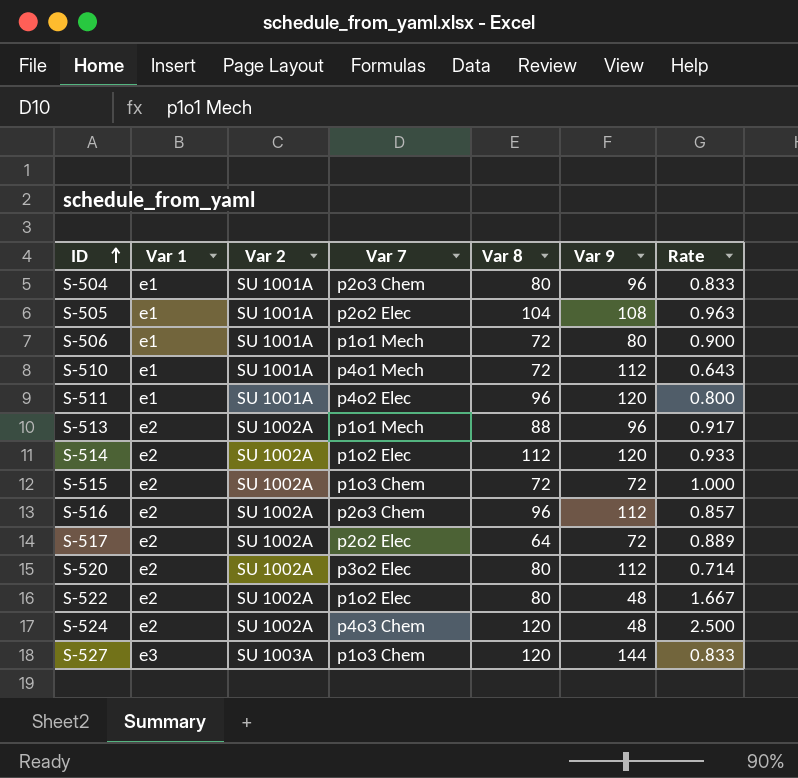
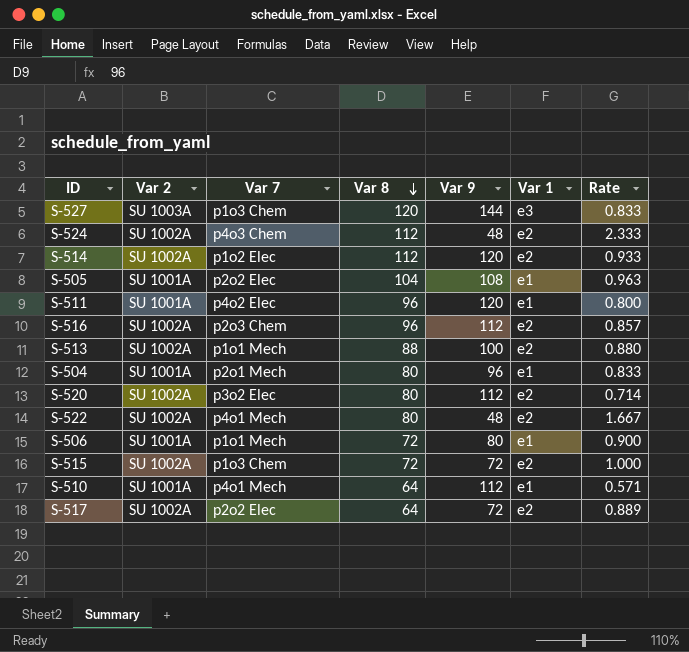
row order: ID ascending -> Var 8 descending
column Var 1 | position: 2 -> 6
S-524 | Var 8: 120 -> 112
S-524 | Rate: 2.500 -> 2.333
S-513 | Var 9: 96 -> 100
S-513 | Rate: 0.917 -> 0.880
S-504 | Var 7: p2o3 Chem -> p2o1 Mech
S-522 | Var 7: p1o2 Elec -> p4o1 Mech
S-510 | Var 8: 72 -> 64
S-510 | Rate: 0.643 -> 0.571

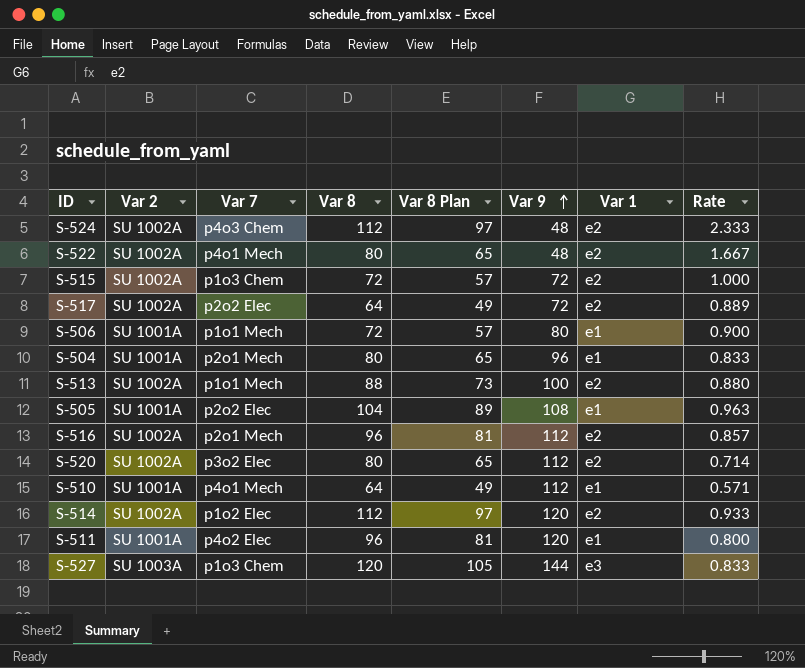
row order: Var 8 descending -> Var 9 ascending
column Var 8 Plan | formula: none -> [Var 8] - 15
S-516 | Var 7: p2o3 Chem -> p2o1 Mech

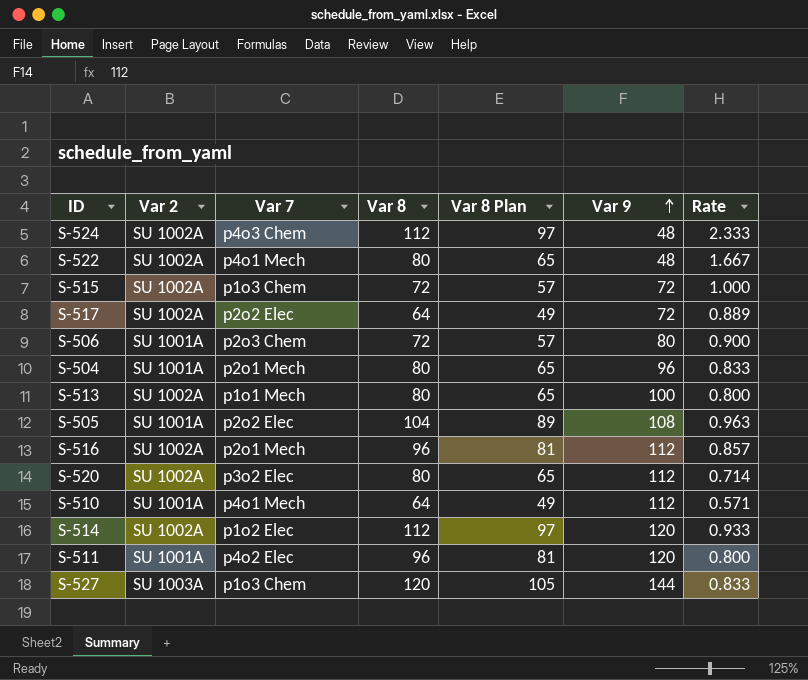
column Var 1 | position: 7 -> none
S-506 | Var 7: p1o1 Mech -> p2o3 Chem
S-513 | Var 8: 88 -> 80
S-513 | Var 8 Plan: 73 -> 65
S-513 | Rate: 0.880 -> 0.800

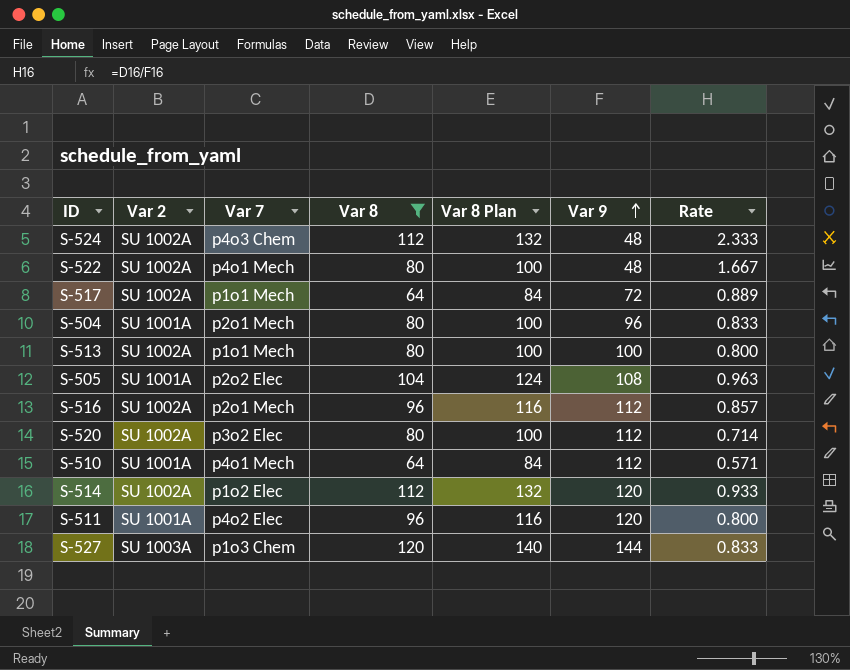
filter: none -> Var 8 != 72
column Var 8 Plan | formula: [Var 8] - 15 -> [Var 8] + 20
S-517 | Var 7: p2o2 Elec -> p1o1 Mech

